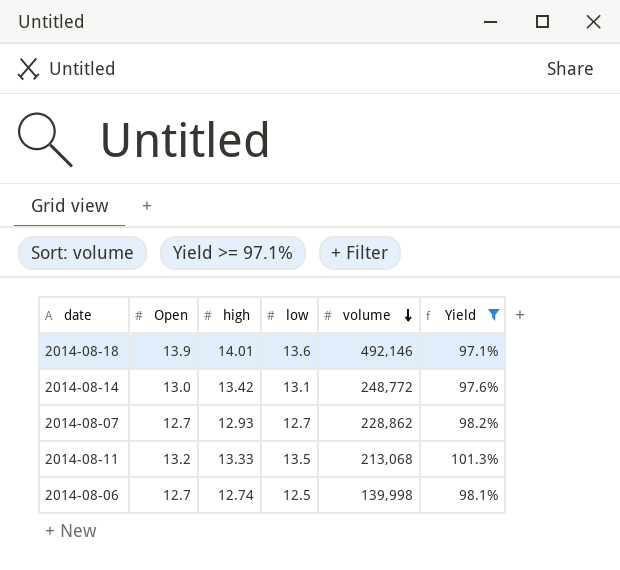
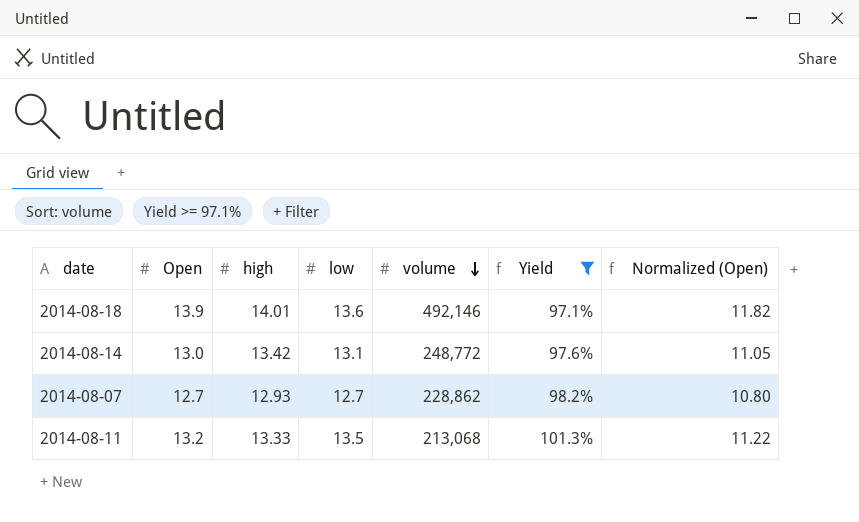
column Normalized (Open) | formula: none -> [Open] * 0.85
row 2014-08-06: 12.7 | 12.74 | 12.5 | 139,998 | 98.1% -> none

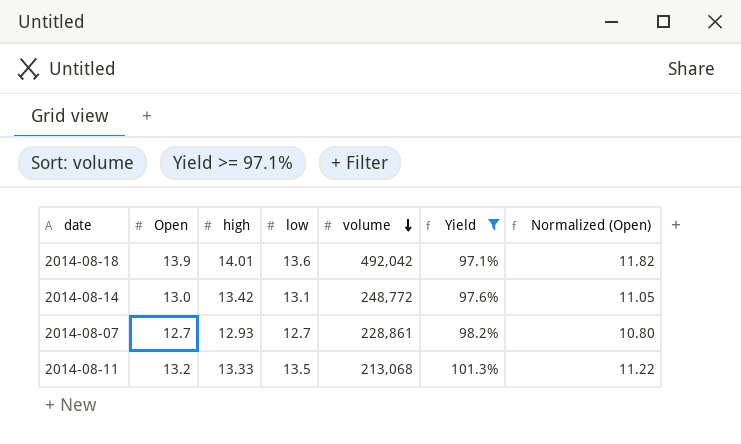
2014-08-18 | volume: 492,146 -> 492,042
2014-08-07 | volume: 228,862 -> 228,861

